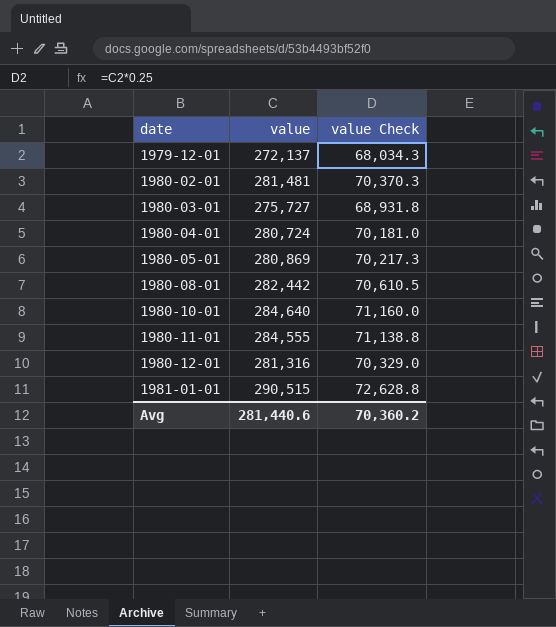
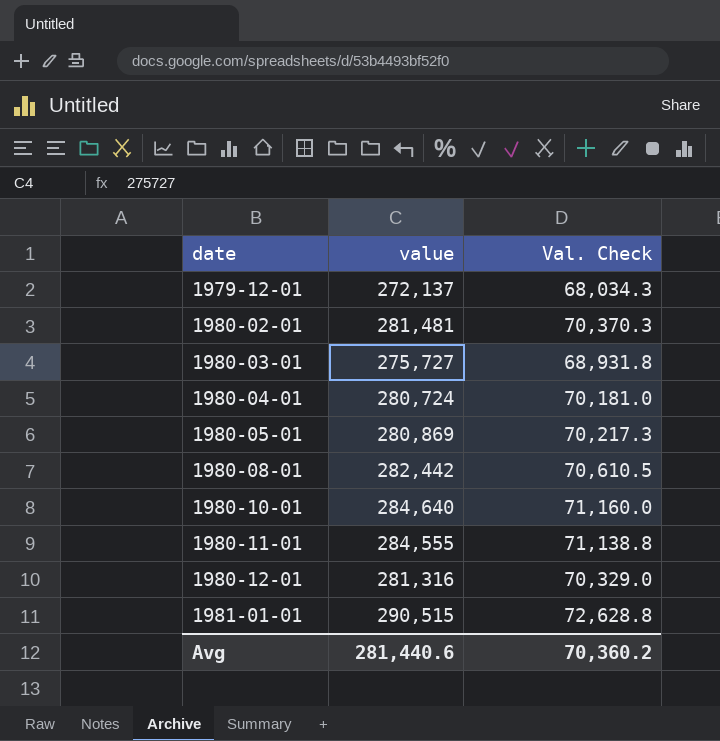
column name: value Check -> Val. Check

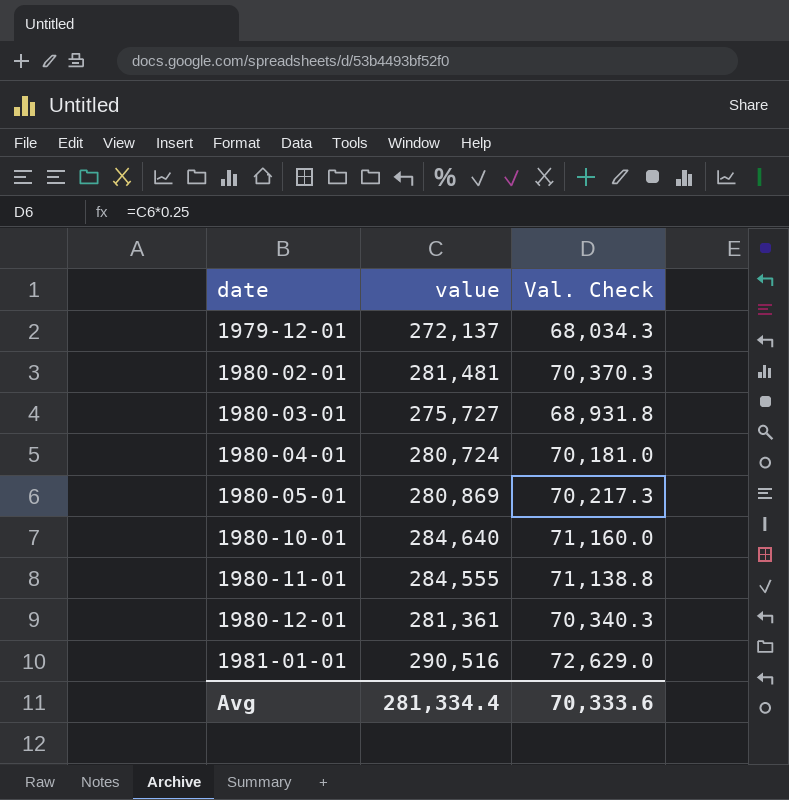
row 1980-08-01: 282,442 | 70,610.5 -> none
1980-12-01 | value: 281,316 -> 281,361
1980-12-01 | Val. Check: 70,329.0 -> 70,340.3
1981-01-01 | value: 290,515 -> 290,516
1981-01-01 | Val. Check: 72,628.8 -> 72,629.0
Avg | value: 281,440.6 -> 281,334.4
Avg | Val. Check: 70,360.2 -> 70,333.6

